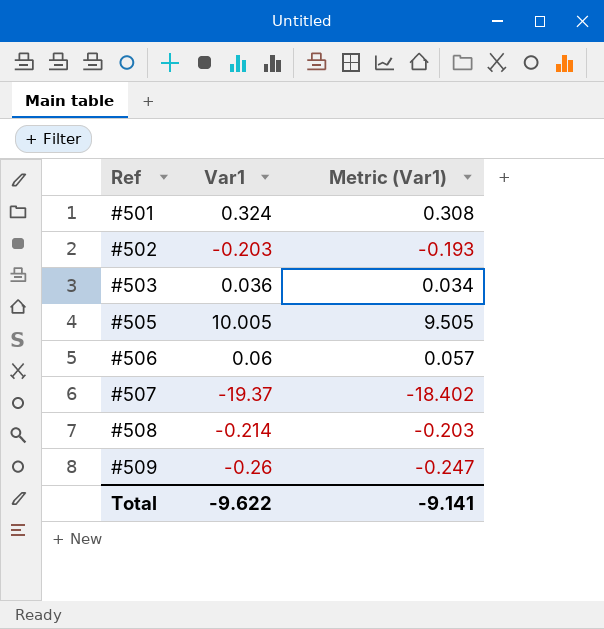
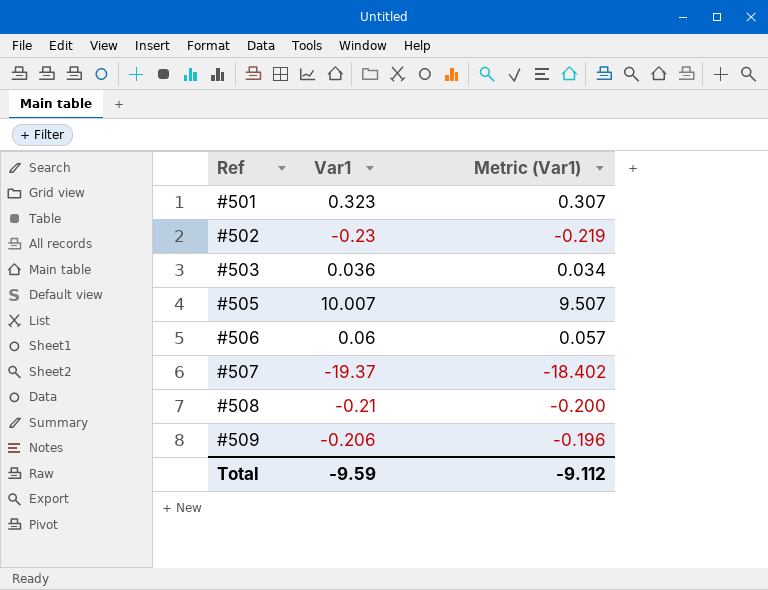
#501 | Var1: 0.324 -> 0.323
#501 | Metric (Var1): 0.308 -> 0.307
#502 | Var1: -0.203 -> -0.23
#502 | Metric (Var1): -0.193 -> -0.219
#505 | Var1: 10.005 -> 10.007
#505 | Metric (Var1): 9.505 -> 9.507
#508 | Var1: -0.214 -> -0.21
#508 | Metric (Var1): -0.203 -> -0.200
#509 | Var1: -0.26 -> -0.206
#509 | Metric (Var1): -0.247 -> -0.196
Total | Var1: -9.622 -> -9.59
Total | Metric (Var1): -9.141 -> -9.112

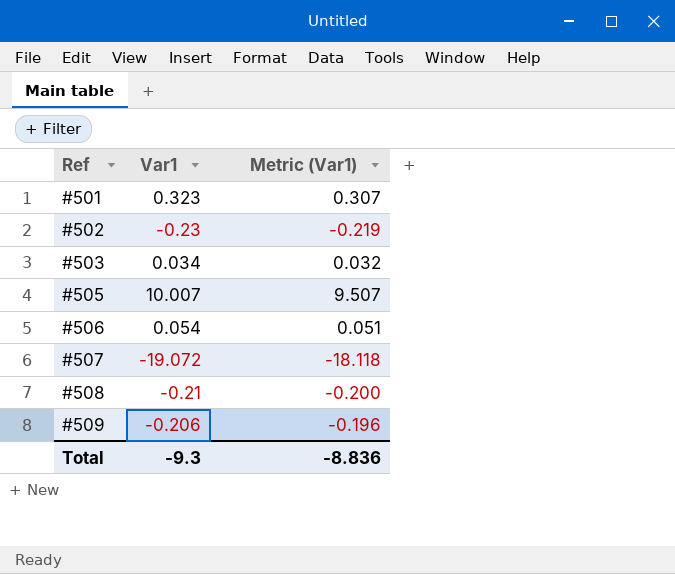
#503 | Var1: 0.036 -> 0.034
#503 | Metric (Var1): 0.034 -> 0.032
#506 | Var1: 0.06 -> 0.054
#506 | Metric (Var1): 0.057 -> 0.051
#507 | Var1: -19.37 -> -19.072
#507 | Metric (Var1): -18.402 -> -18.118
Total | Var1: -9.59 -> -9.3
Total | Metric (Var1): -9.112 -> -8.836

